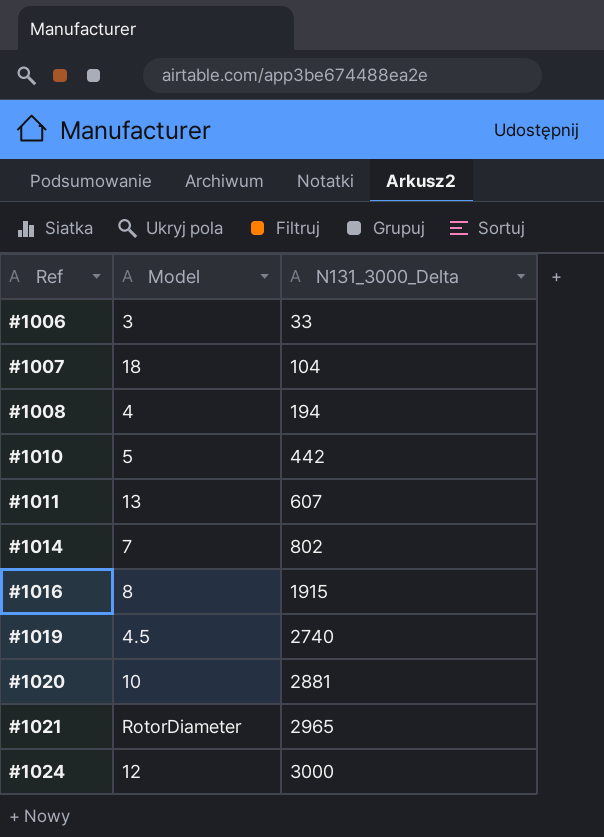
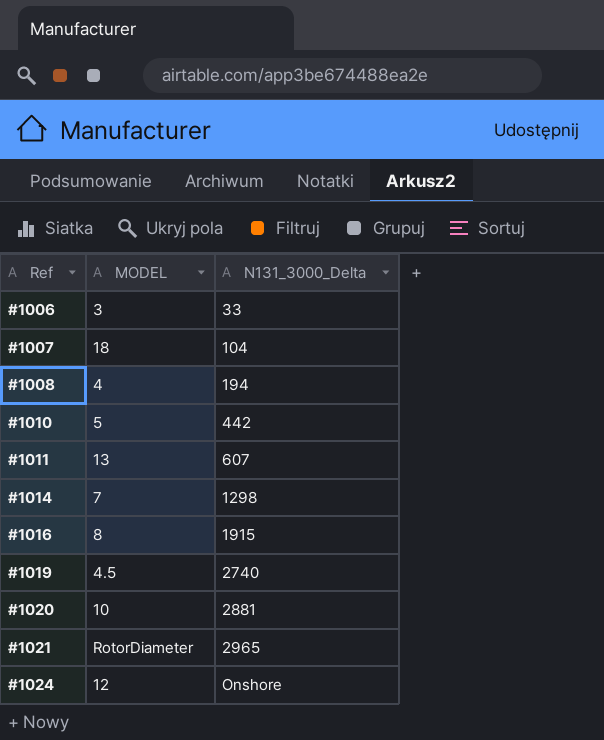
column name: Model -> MODEL
#1014 | N131_3000_Delta: 802 -> 1298
#1024 | N131_3000_Delta: 3000 -> Onshore

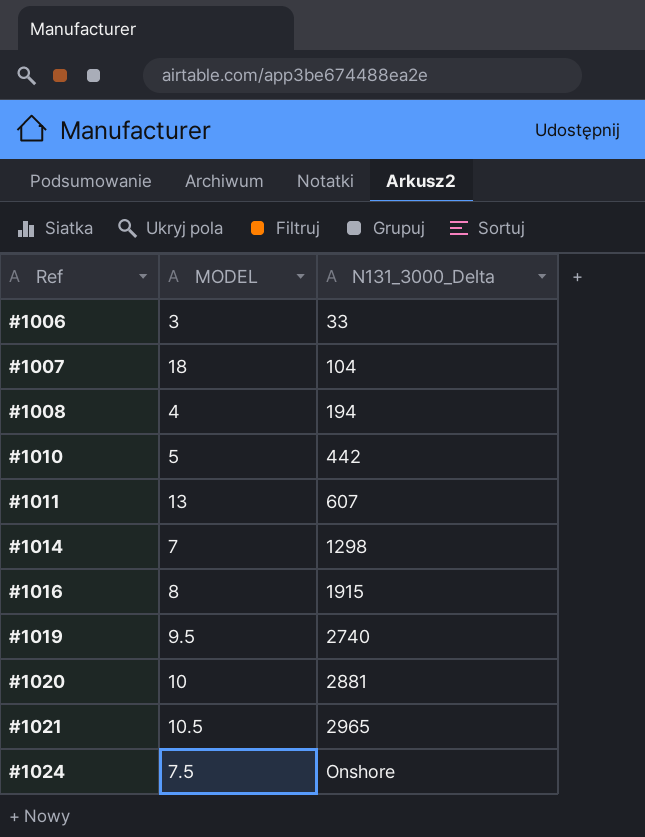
#1019 | MODEL: 4.5 -> 9.5
#1021 | MODEL: RotorDiameter -> 10.5
#1024 | MODEL: 12 -> 7.5

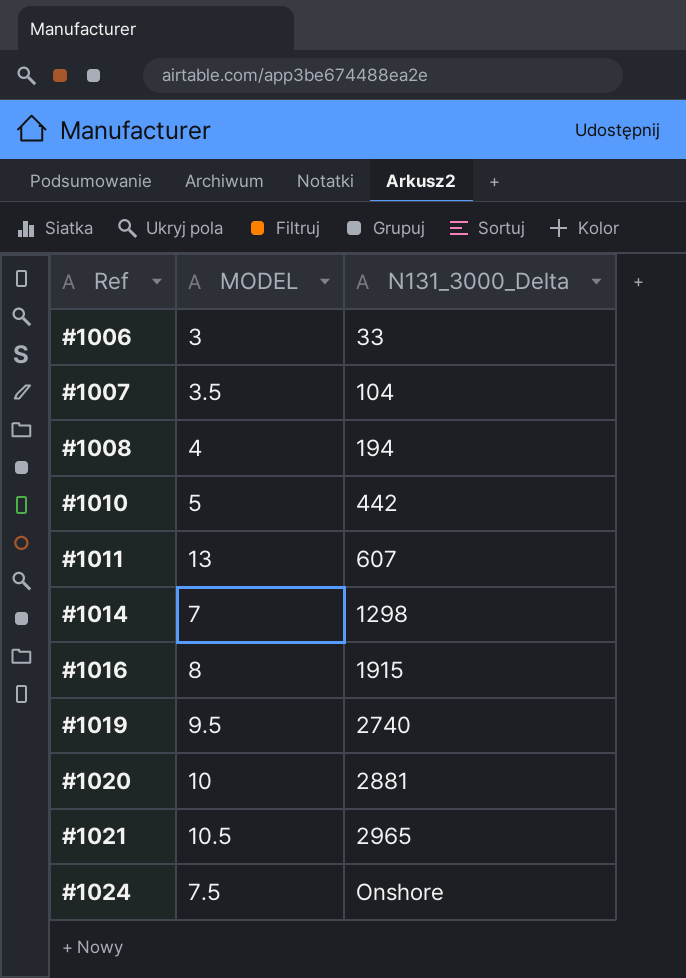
#1007 | MODEL: 18 -> 3.5

